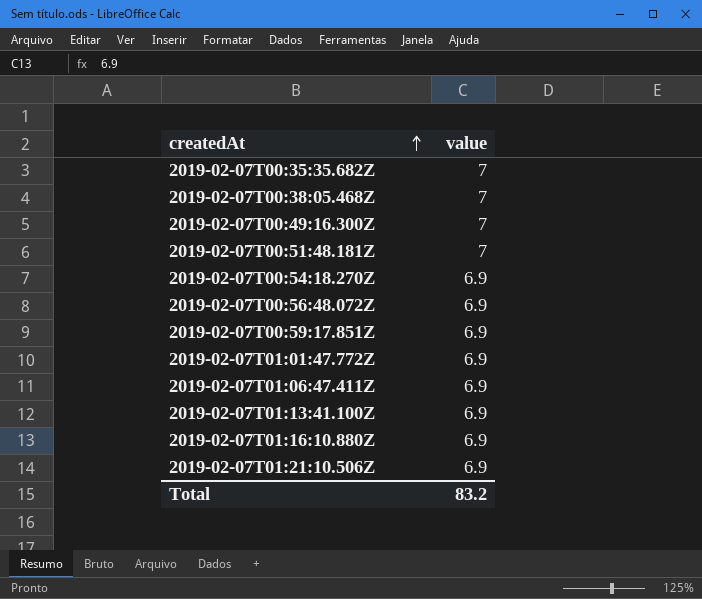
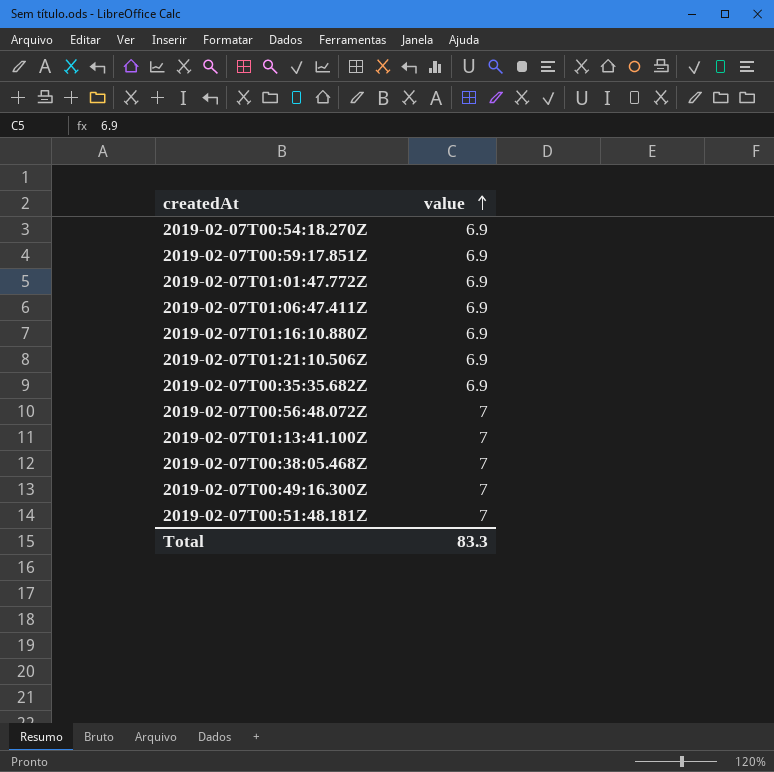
row order: createdAt ascending -> value ascending
2019-02-07T00:35:35.682Z | value: 7 -> 6.9
2019-02-07T00:56:48.072Z | value: 6.9 -> 7
2019-02-07T01:13:41.100Z | value: 6.9 -> 7
Total | value: 83.2 -> 83.3

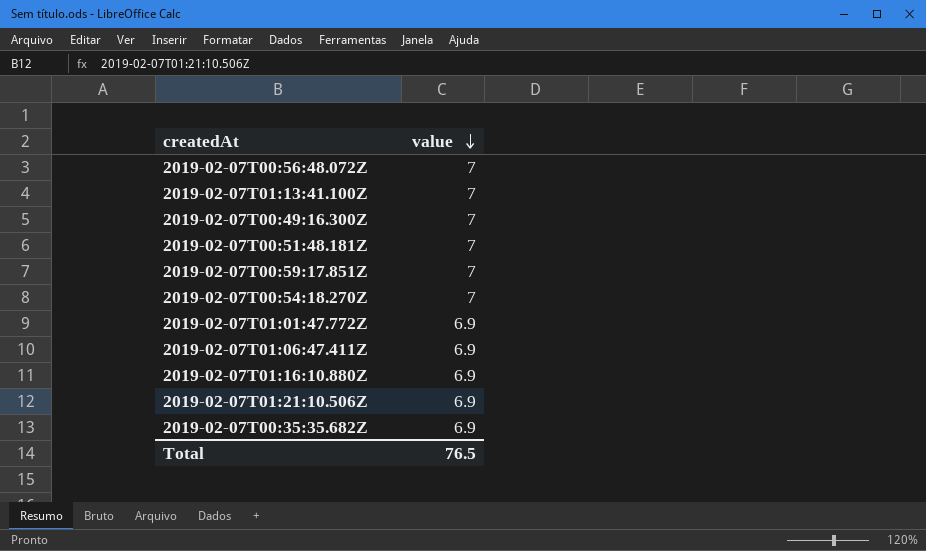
row order: value ascending -> value descending
row 2019-02-07T00:38:05.468Z: 7 -> none
2019-02-07T00:59:17.851Z | value: 6.9 -> 7
2019-02-07T00:54:18.270Z | value: 6.9 -> 7
Total | value: 83.3 -> 76.5

